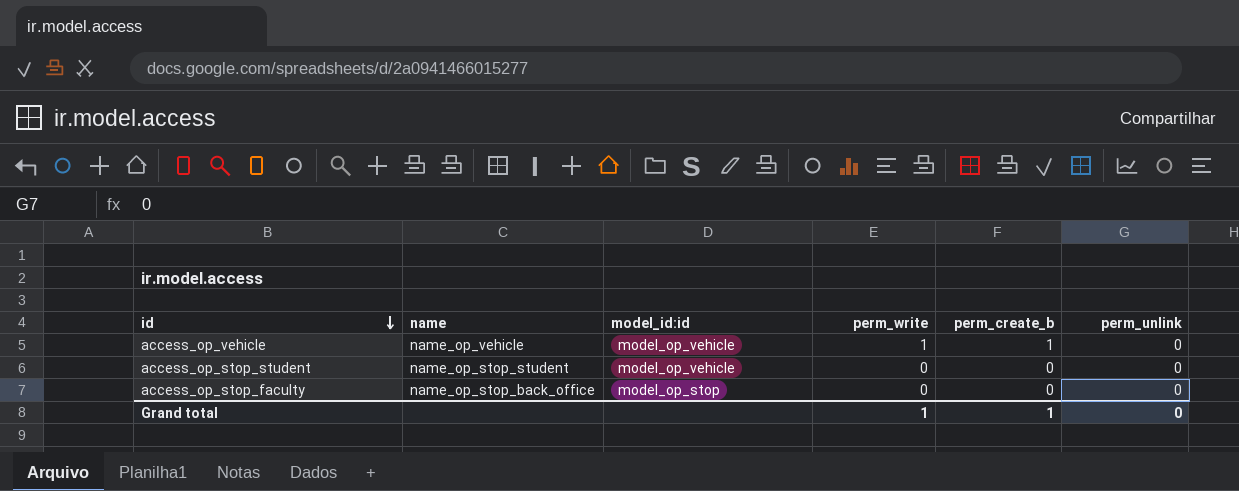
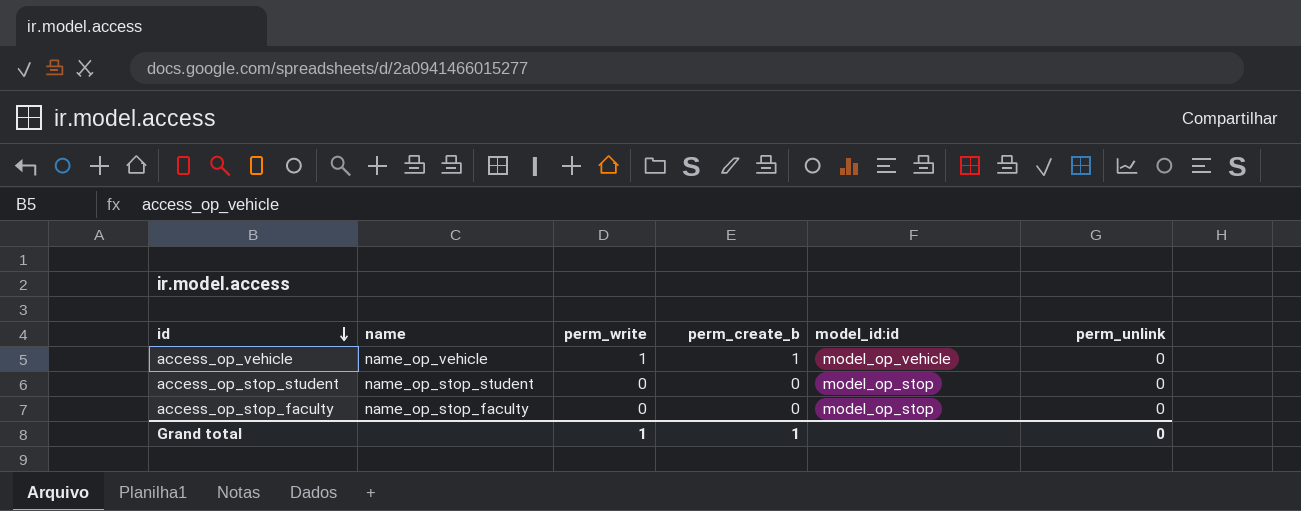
column model_id:id | position: 3 -> 5
access_op_stop_student | model_id:id: model_op_vehicle -> model_op_stop
access_op_stop_faculty | name: name_op_stop_back_office -> name_op_stop_faculty

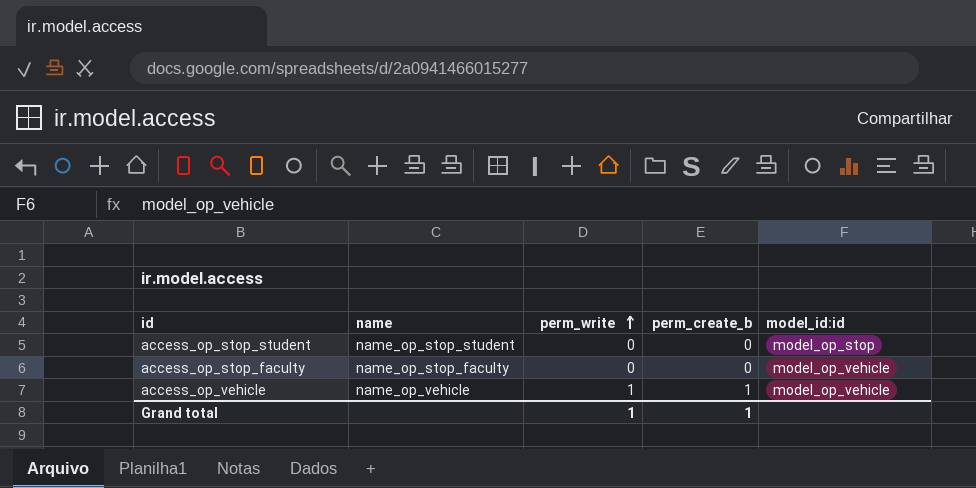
row order: id descending -> perm_write ascending
column perm_unlink | position: 6 -> none
access_op_stop_faculty | model_id:id: model_op_stop -> model_op_vehicle

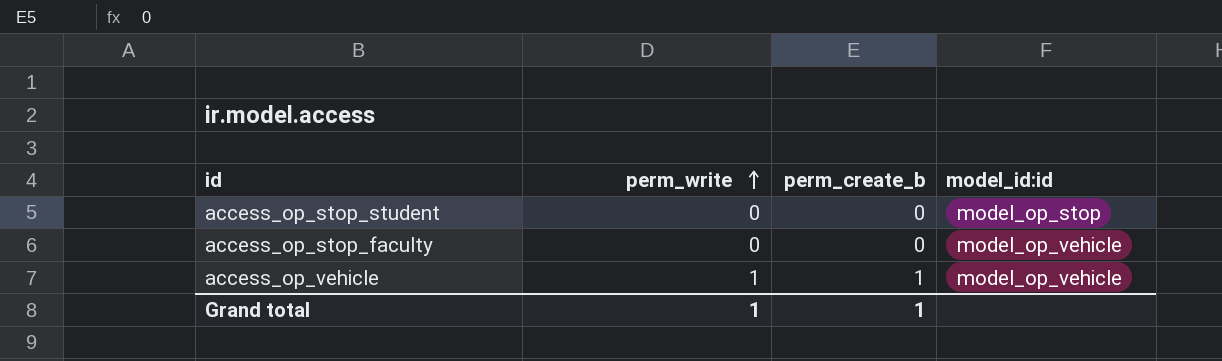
column name | position: 2 -> none

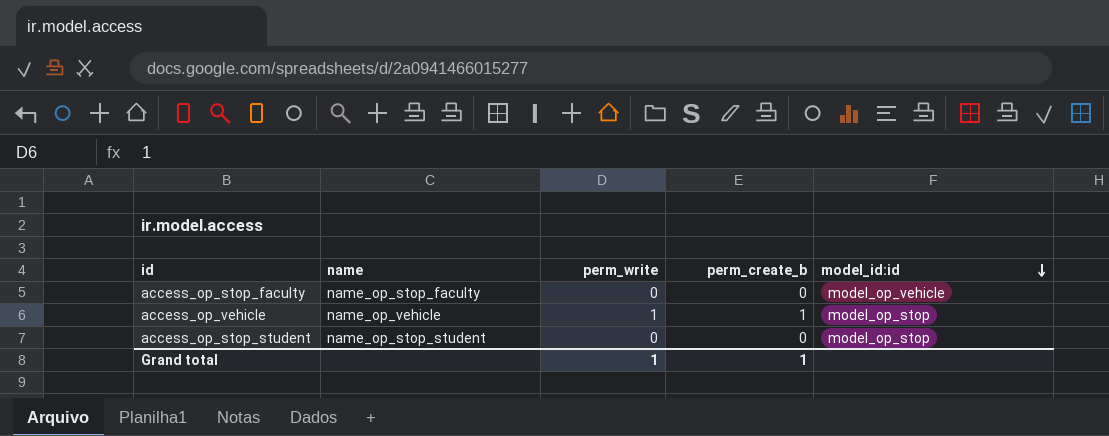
row order: perm_write ascending -> model_id:id descending
column name | position: none -> 2
access_op_vehicle | model_id:id: model_op_vehicle -> model_op_stop

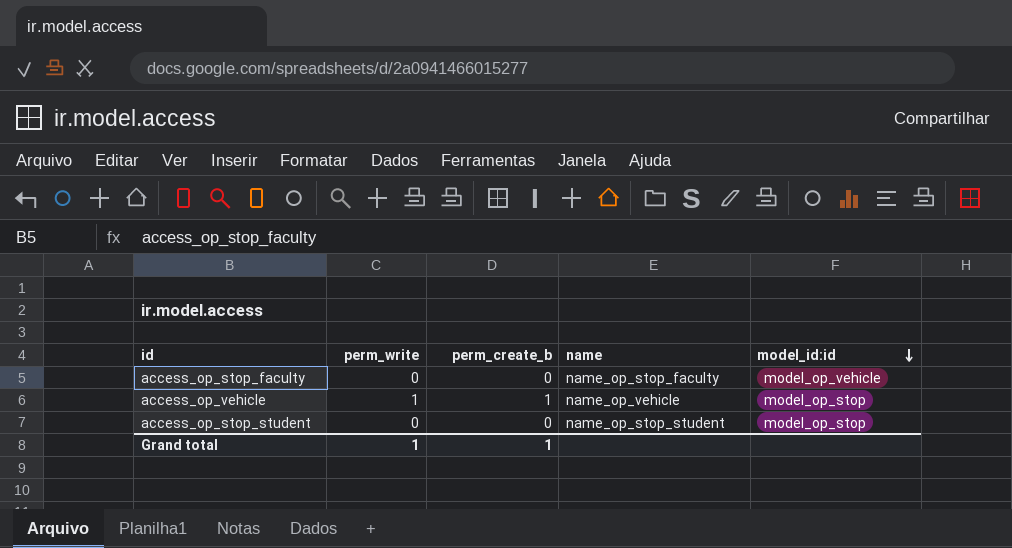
column name | position: 2 -> 4

